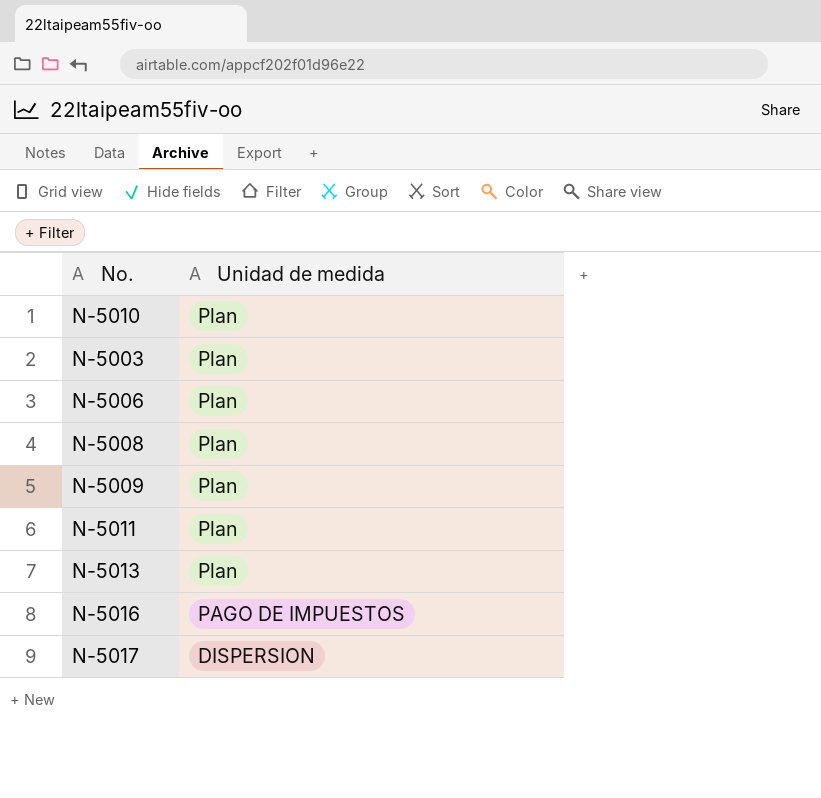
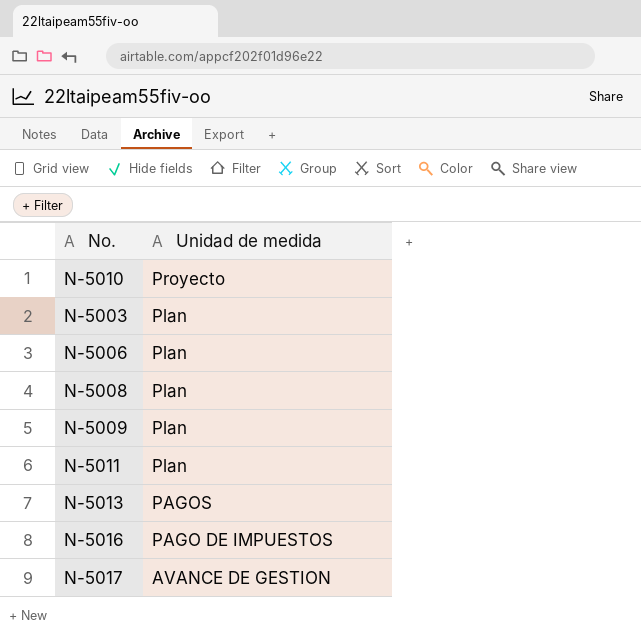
N-5010 | Unidad de medida: Plan -> Proyecto
N-5013 | Unidad de medida: Plan -> PAGOS
N-5017 | Unidad de medida: DISPERSION -> AVANCE DE GESTION

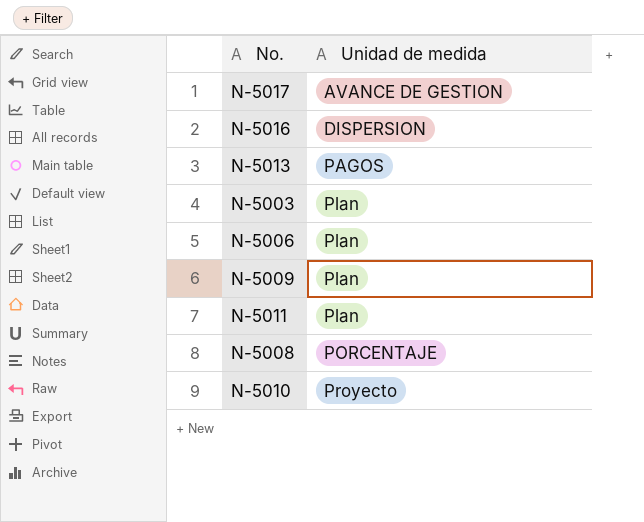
row order: Unidad de medida descending -> Unidad de medida ascending
N-5016 | Unidad de medida: PAGO DE IMPUESTOS -> DISPERSION
N-5008 | Unidad de medida: Plan -> PORCENTAJE

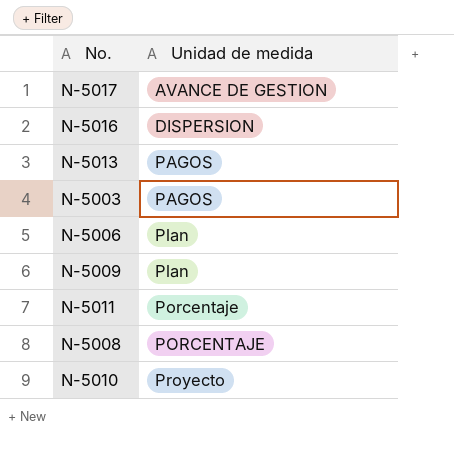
N-5003 | Unidad de medida: Plan -> PAGOS
N-5011 | Unidad de medida: Plan -> Porcentaje

